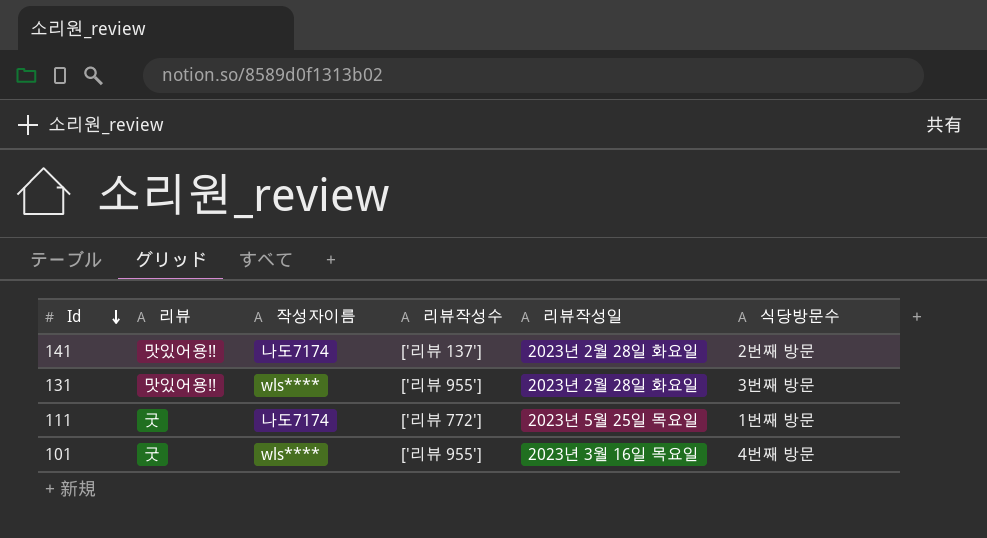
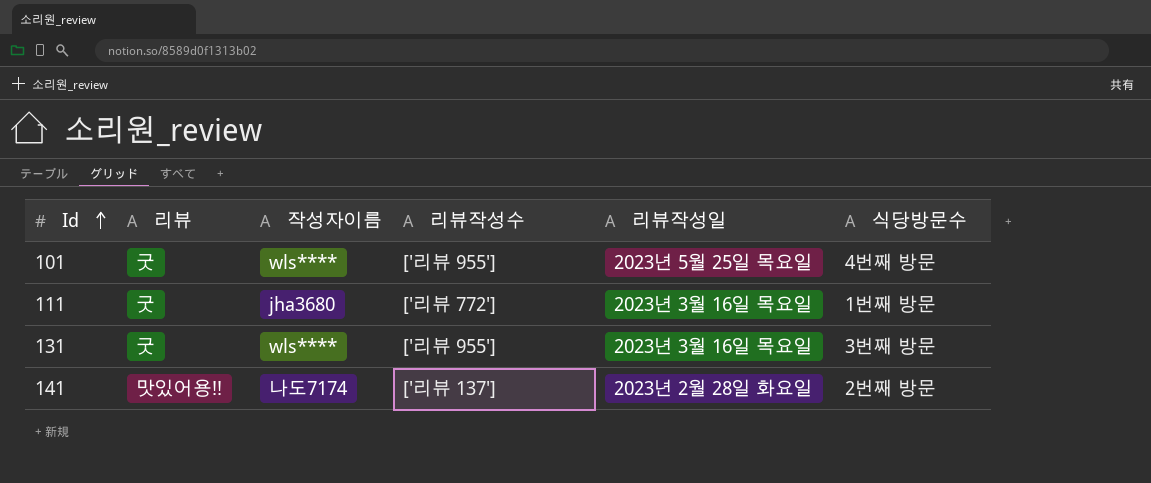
row order: Id descending -> Id ascending
101 | 리뷰작성일: 2023년 3월 16일 목요일 -> 2023년 5월 25일 목요일
111 | 작성자이름: 나도7174 -> jha3680
111 | 리뷰작성일: 2023년 5월 25일 목요일 -> 2023년 3월 16일 목요일
131 | 리뷰: 맛있어용!! -> 굿
131 | 리뷰작성일: 2023년 2월 28일 화요일 -> 2023년 3월 16일 목요일

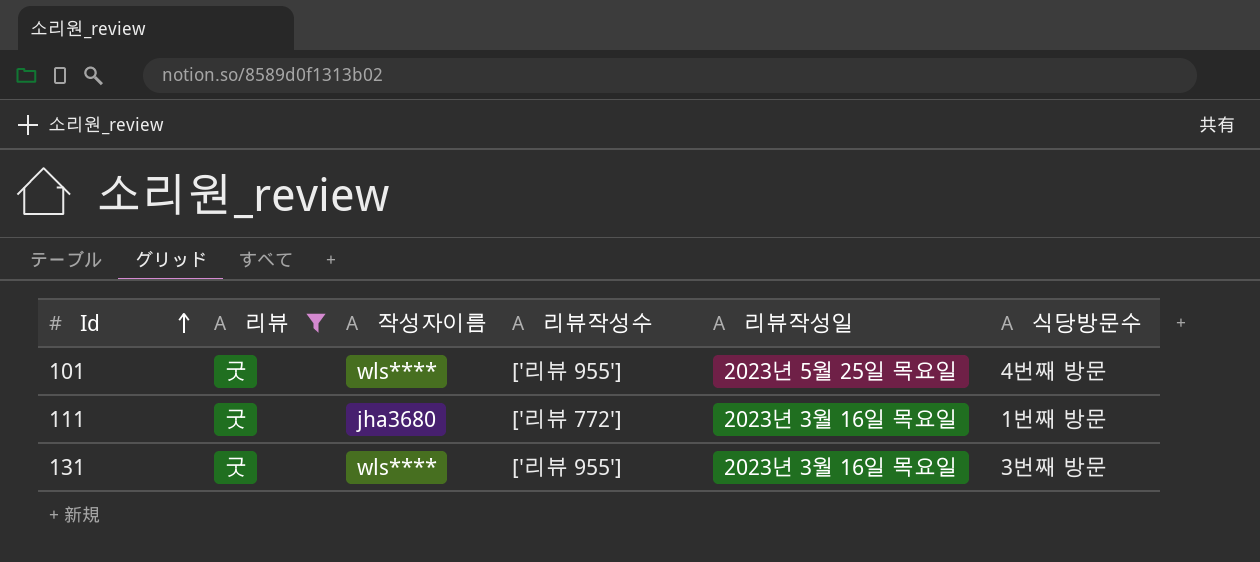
filter: none -> 리뷰 = 굿

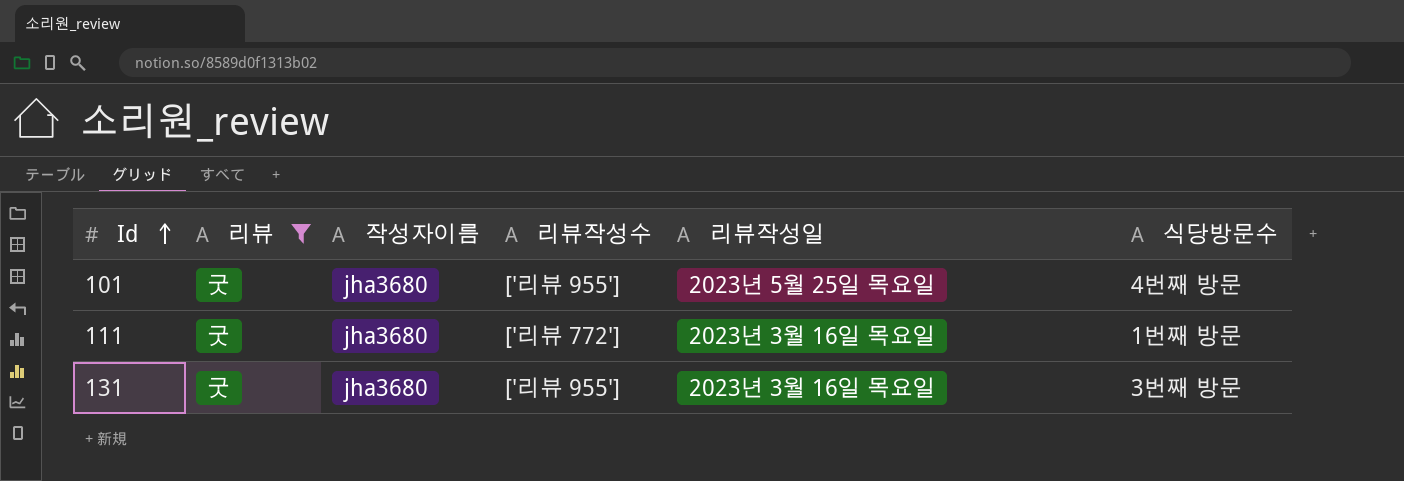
101 | 작성자이름: wls**** -> jha3680
131 | 작성자이름: wls**** -> jha3680

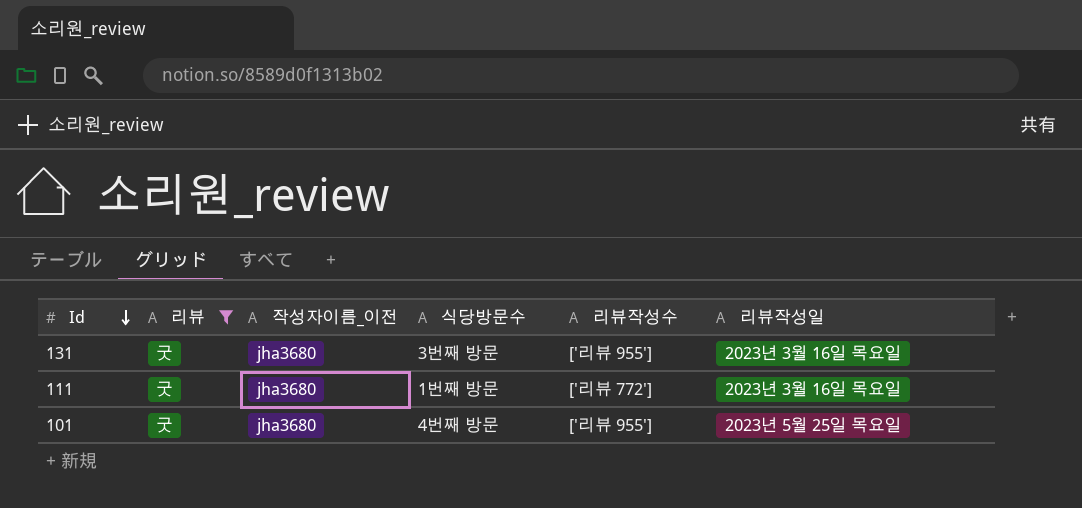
row order: Id ascending -> Id descending
column name: 작성자이름 -> 작성자이름_이전
column 식당방문수 | position: 6 -> 4

